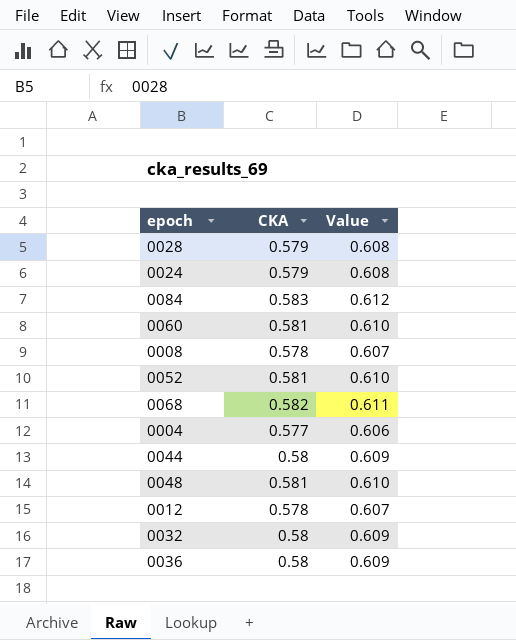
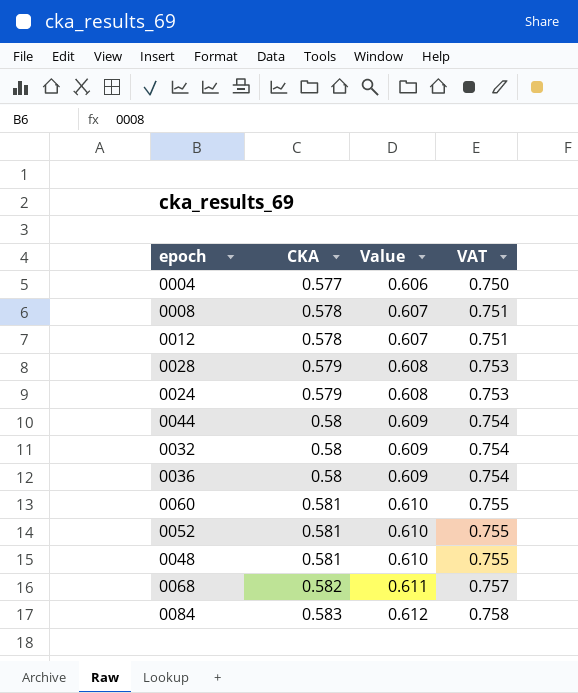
row order: none -> CKA ascending
column VAT | formula: none -> [CKA] * 1.3

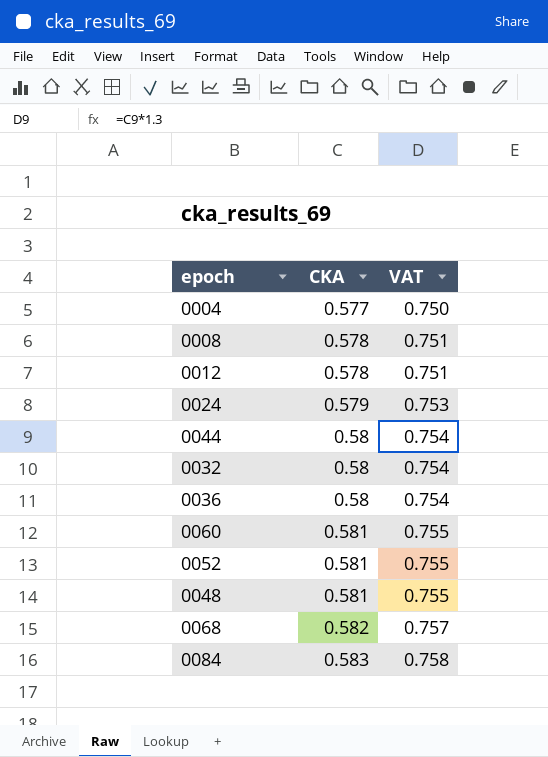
column Value | formula: [CKA] * 1.05 -> none
row 0028: 0.579 | 0.608 | 0.753 -> none

